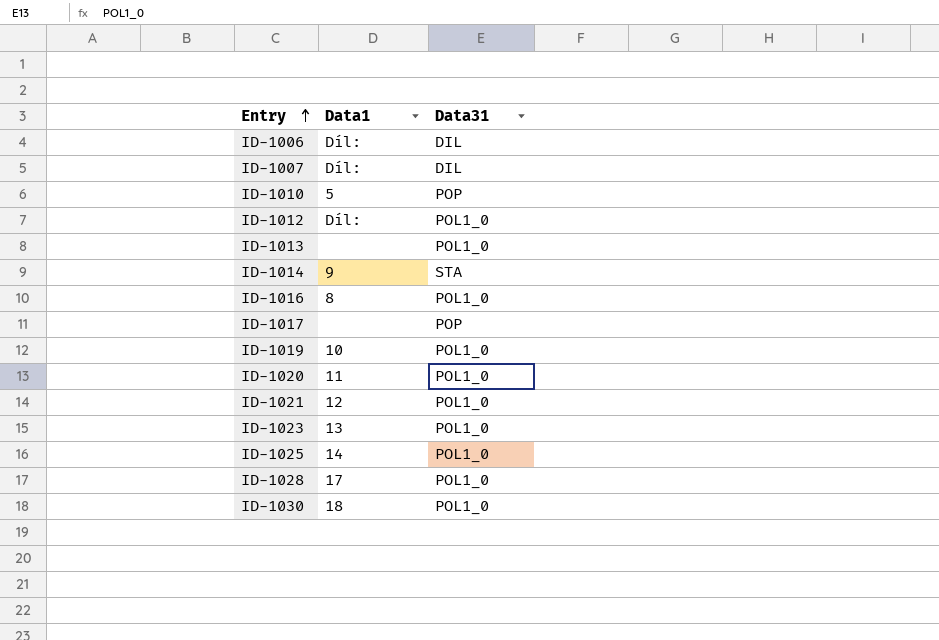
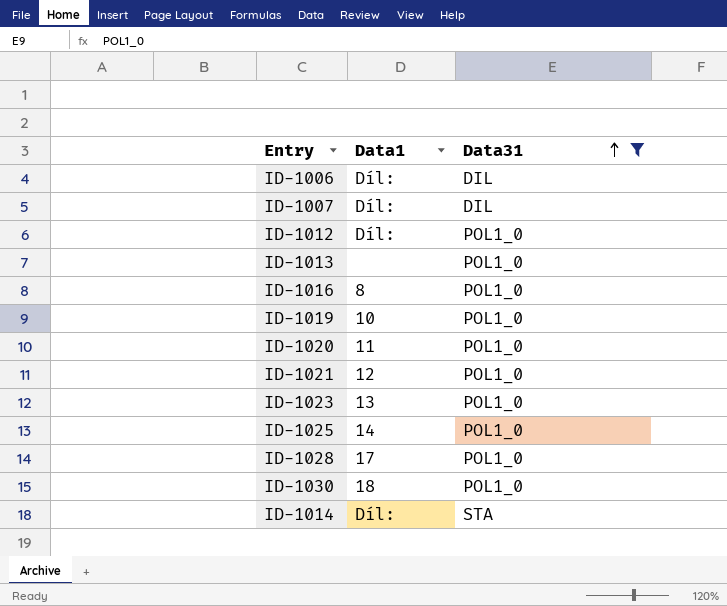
filter: none -> Data31 != POP
row order: Entry ascending -> Data31 ascending
ID-1014 | Data1: 9 -> Díl:

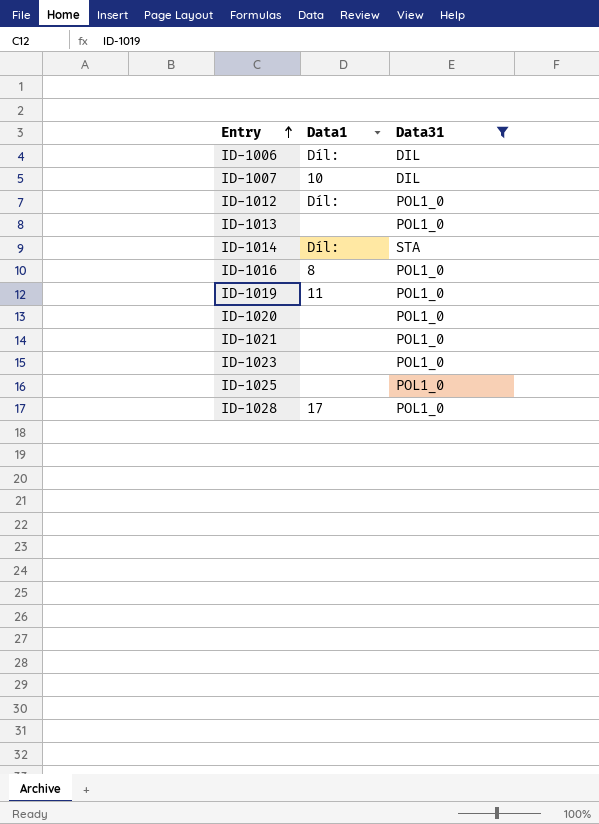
row order: Data31 ascending -> Entry ascending
row ID-1030: 18 | POL1_0 -> none
ID-1007 | Data1: Díl: -> 10
ID-1019 | Data1: 10 -> 11
ID-1020 | Data1: 11 -> none
ID-1021 | Data1: 12 -> none
ID-1023 | Data1: 13 -> none
ID-1025 | Data1: 14 -> none

